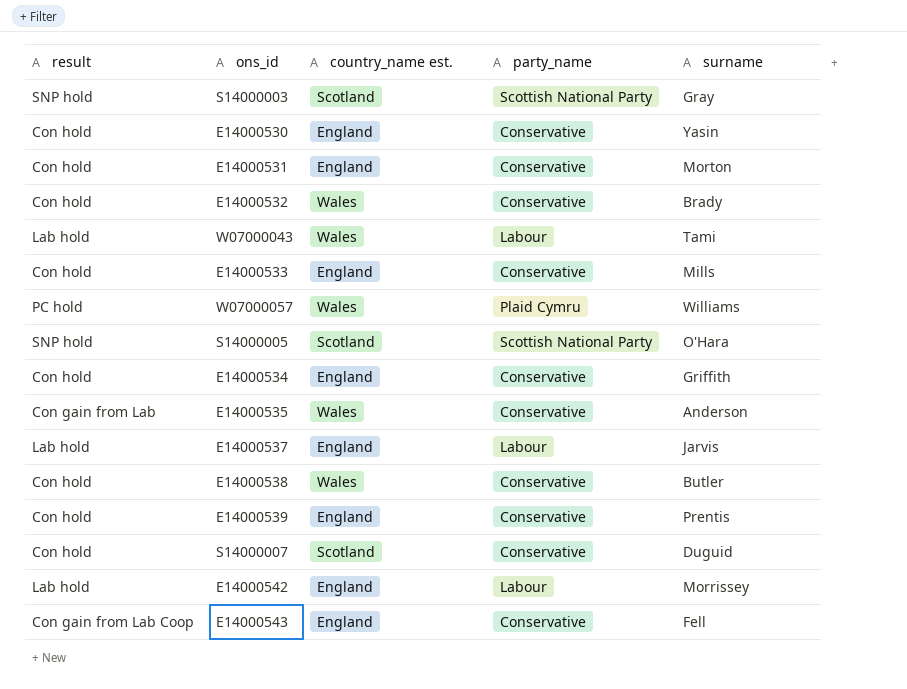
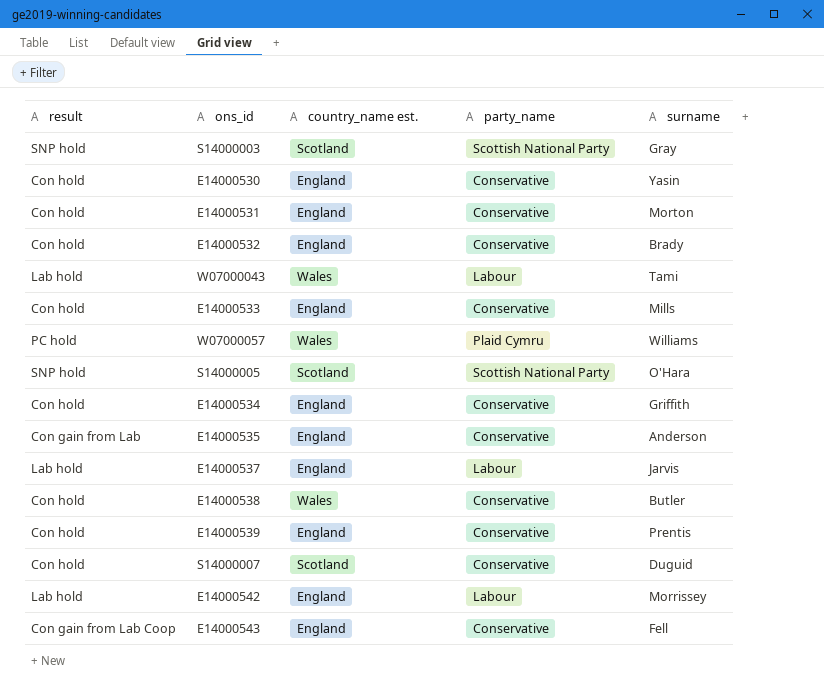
E14000532 | country_name est.: Wales -> England
E14000535 | country_name est.: Wales -> England

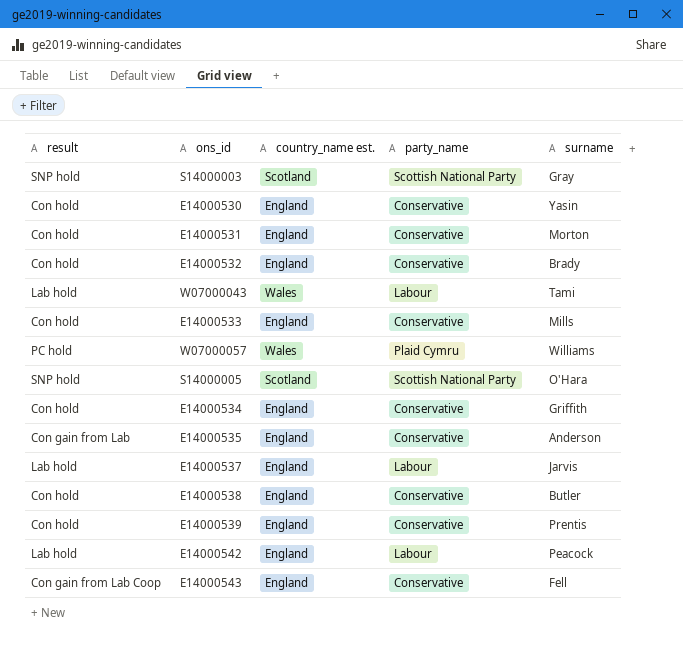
row S14000007: Con hold | Scotland | Conservative | Duguid -> none
E14000538 | country_name est.: Wales -> England
E14000542 | surname: Morrissey -> Peacock

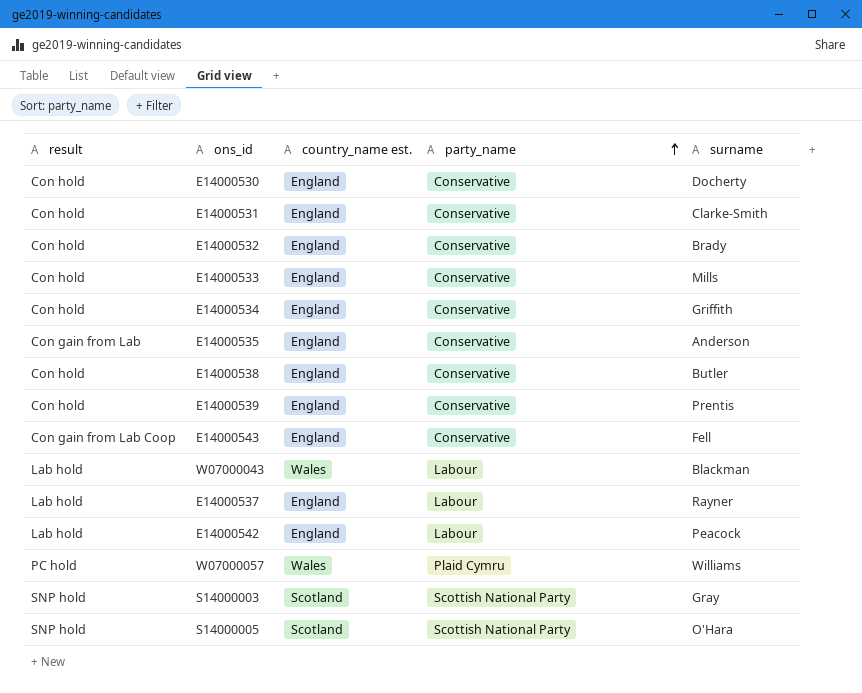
row order: none -> party_name ascending
E14000530 | surname: Yasin -> Docherty
E14000531 | surname: Morton -> Clarke-Smith
W07000043 | surname: Tami -> Blackman
E14000537 | surname: Jarvis -> Rayner

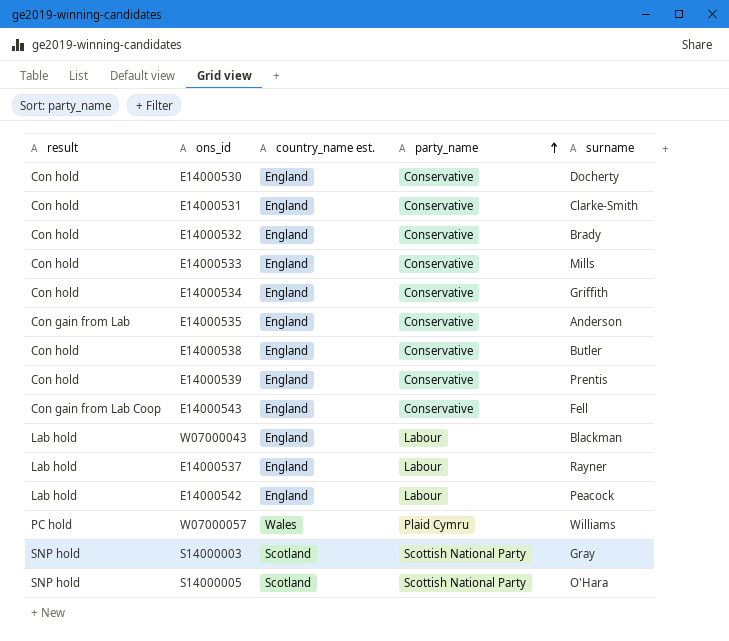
W07000043 | country_name est.: Wales -> England

